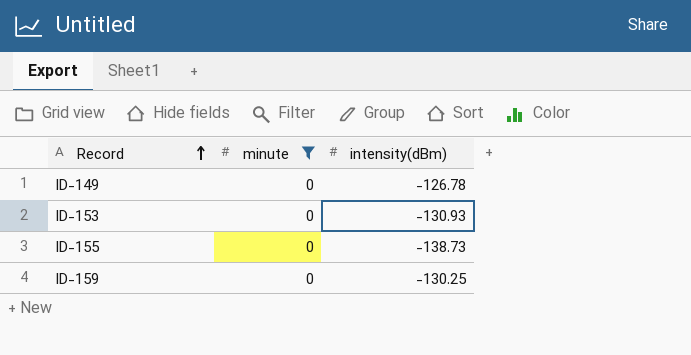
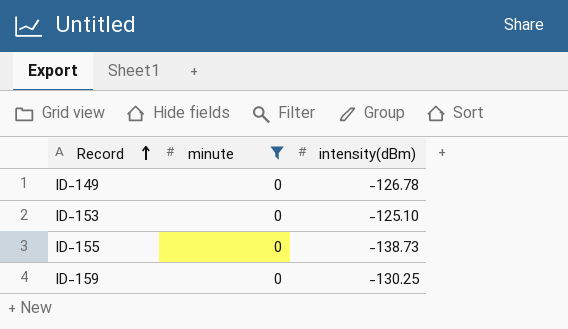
ID-153 | intensity(dBm): -130.93 -> -125.10

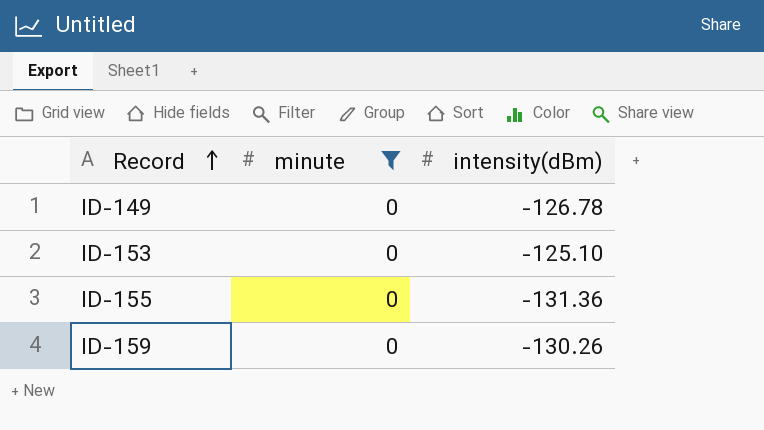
ID-155 | intensity(dBm): -138.73 -> -131.36
ID-159 | intensity(dBm): -130.25 -> -130.26

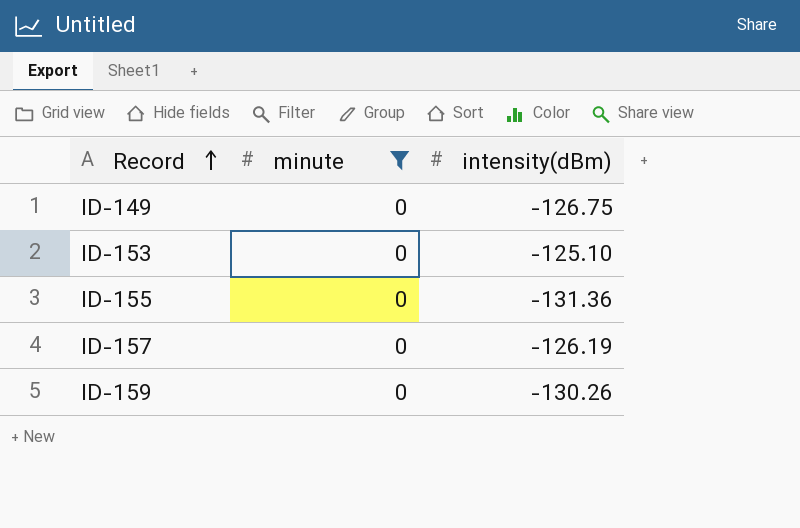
ID-149 | intensity(dBm): -126.78 -> -126.75
row ID-157: none -> 0 | -126.19

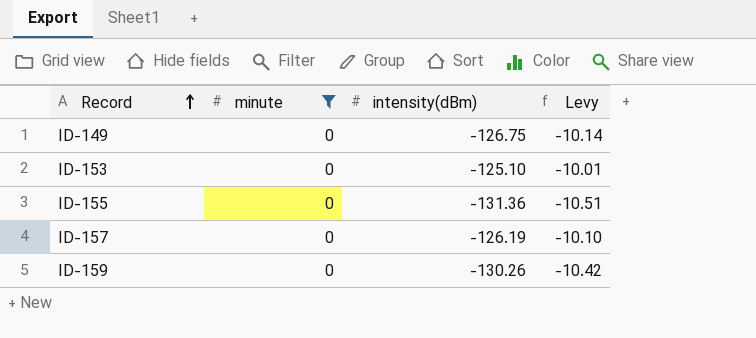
column Levy | formula: none -> [intensity(dBm)] * 0.08

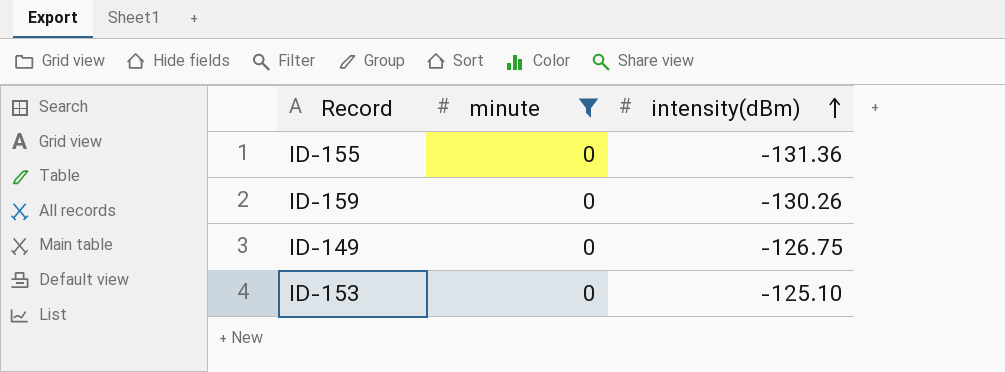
row order: Record ascending -> intensity(dBm) ascending
column Levy | formula: [intensity(dBm)] * 0.08 -> none
row ID-157: 0 | -126.19 | -10.10 -> none

